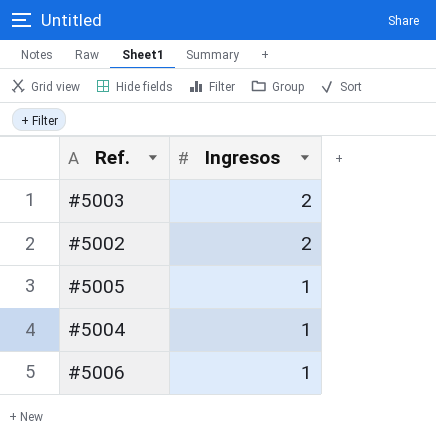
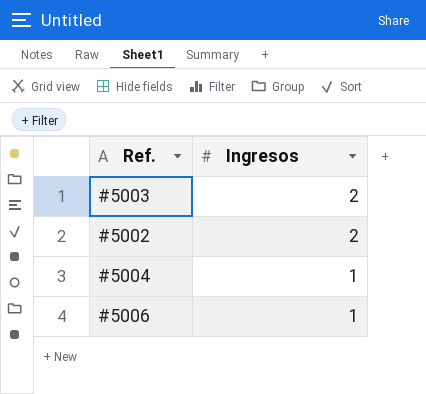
row #5005: 1 -> none

